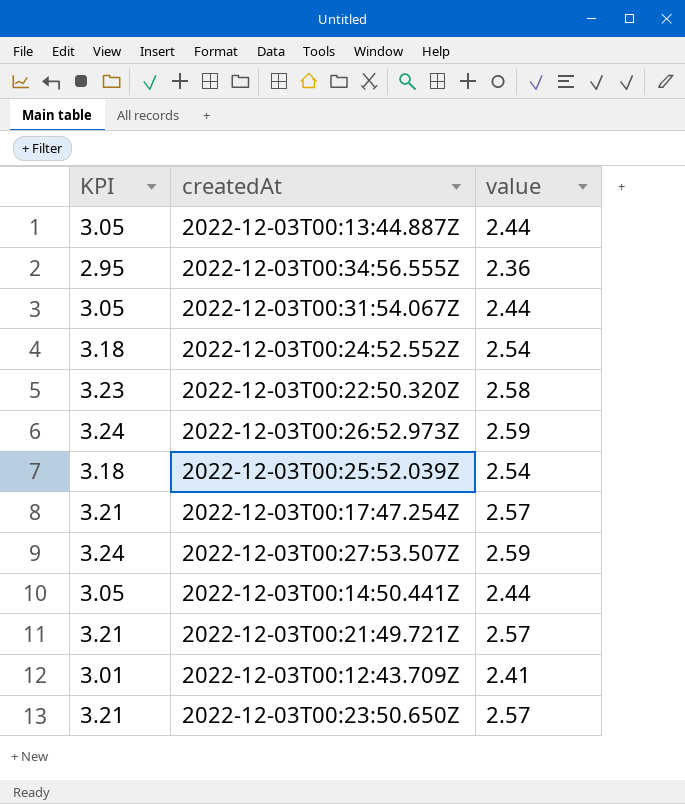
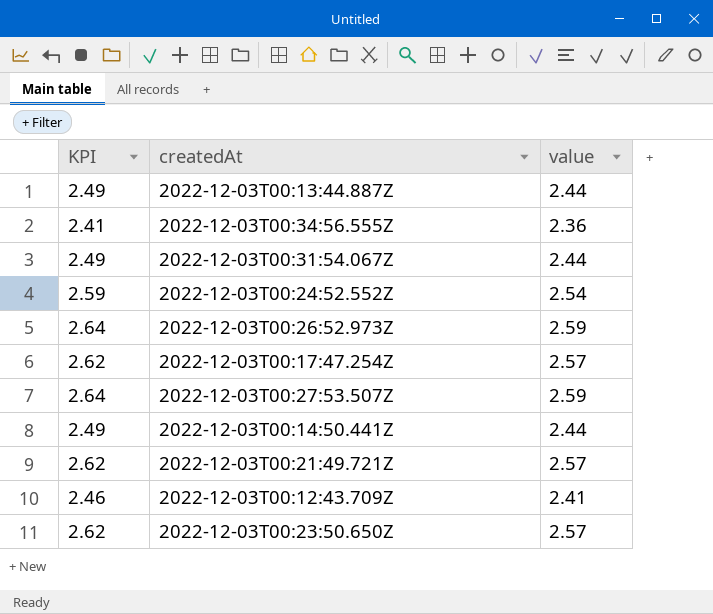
column KPI | formula: [value] * 1.25 -> [value] * 1.02
row 2022-12-03T00:22:50.320Z: 3.23 | 2.58 -> none
row 2022-12-03T00:25:52.039Z: 3.18 | 2.54 -> none

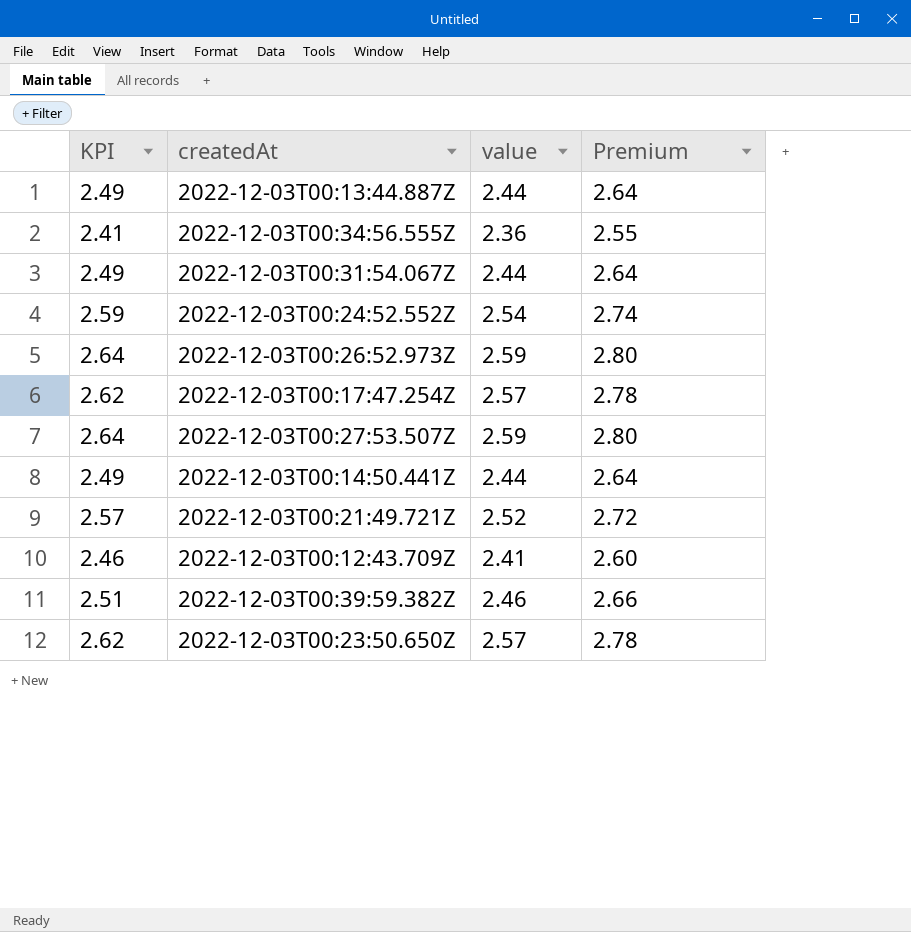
column Premium | formula: none -> [value] * 1.08
2022-12-03T00:21:49.721Z | KPI: 2.62 -> 2.57
2022-12-03T00:21:49.721Z | value: 2.57 -> 2.52
row 2022-12-03T00:39:59.382Z: none -> 2.51 | 2.46 | 2.66

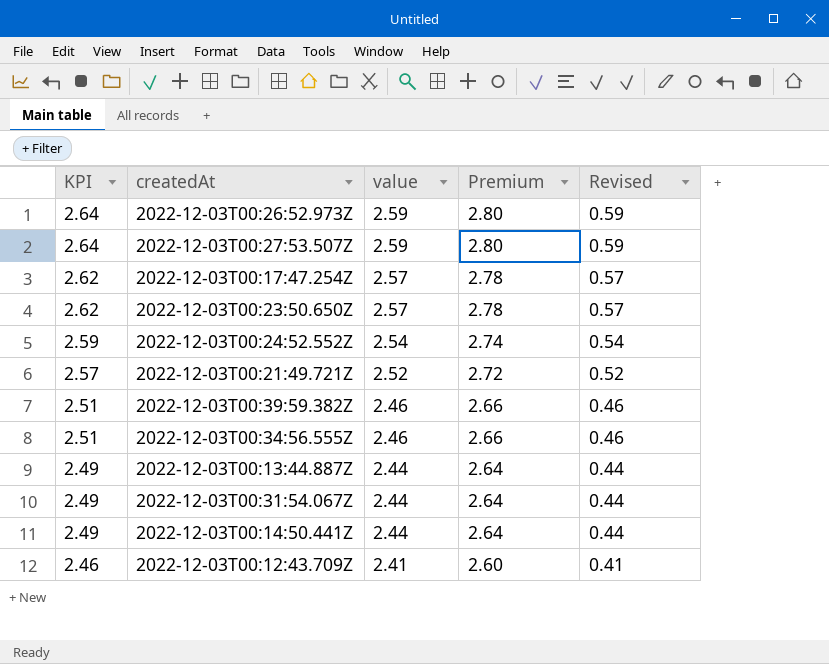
row order: none -> KPI descending
column Revised | formula: none -> [value] - 2
2022-12-03T00:34:56.555Z | KPI: 2.41 -> 2.51
2022-12-03T00:34:56.555Z | value: 2.36 -> 2.46
2022-12-03T00:34:56.555Z | Premium: 2.55 -> 2.66

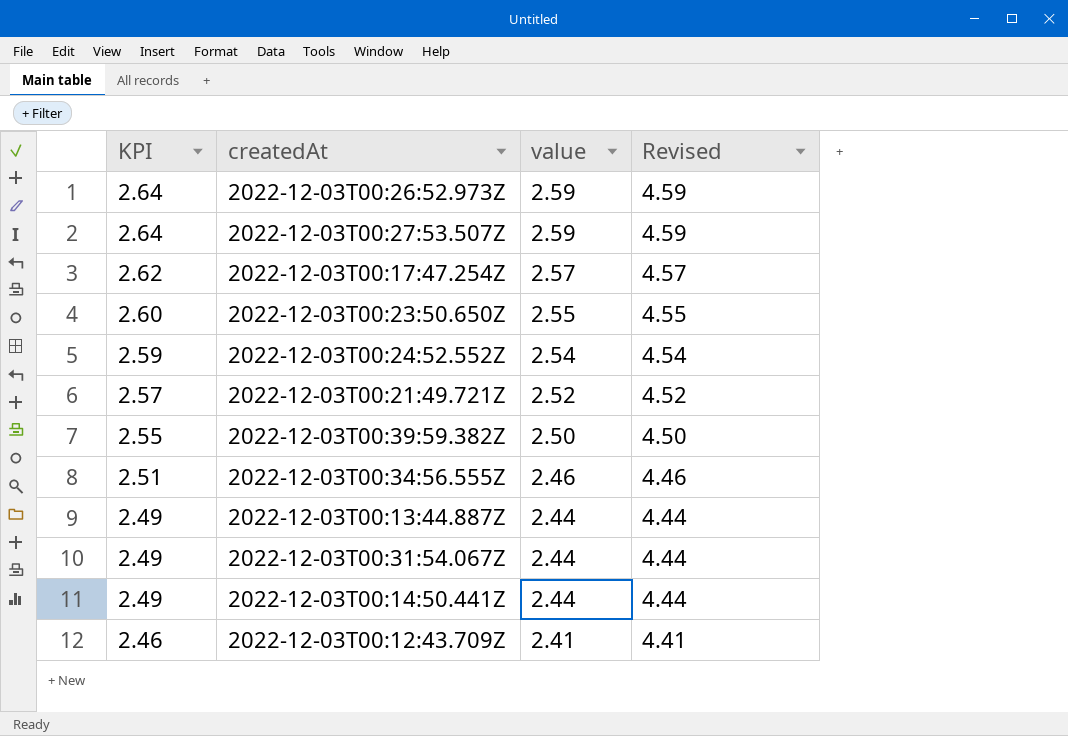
column Premium | formula: [value] * 1.08 -> none
column Revised | formula: [value] - 2 -> [value] + 2
2022-12-03T00:23:50.650Z | KPI: 2.62 -> 2.60
2022-12-03T00:23:50.650Z | value: 2.57 -> 2.55
2022-12-03T00:39:59.382Z | KPI: 2.51 -> 2.55
2022-12-03T00:39:59.382Z | value: 2.46 -> 2.50

